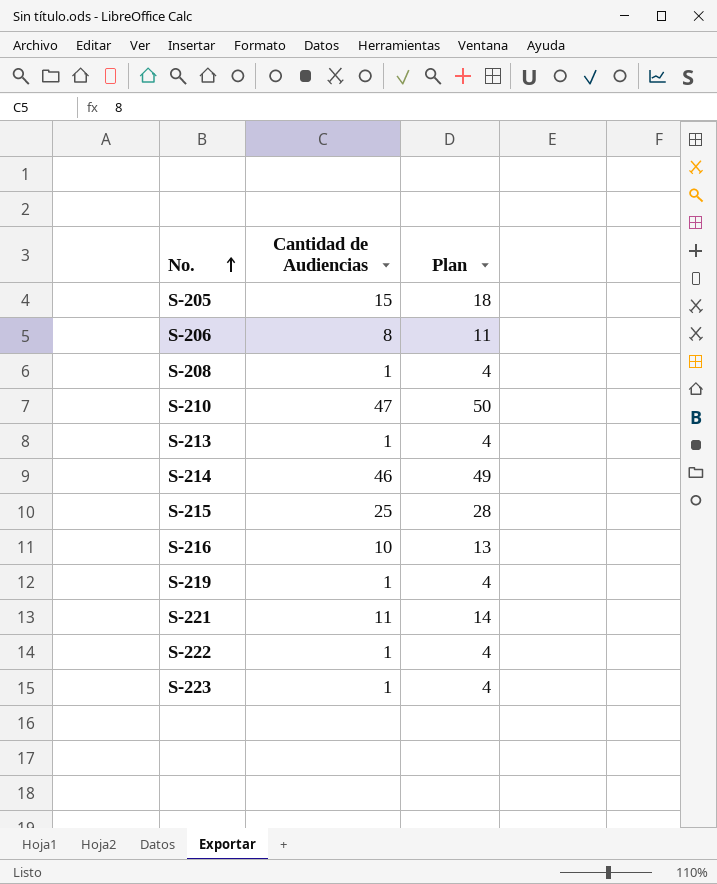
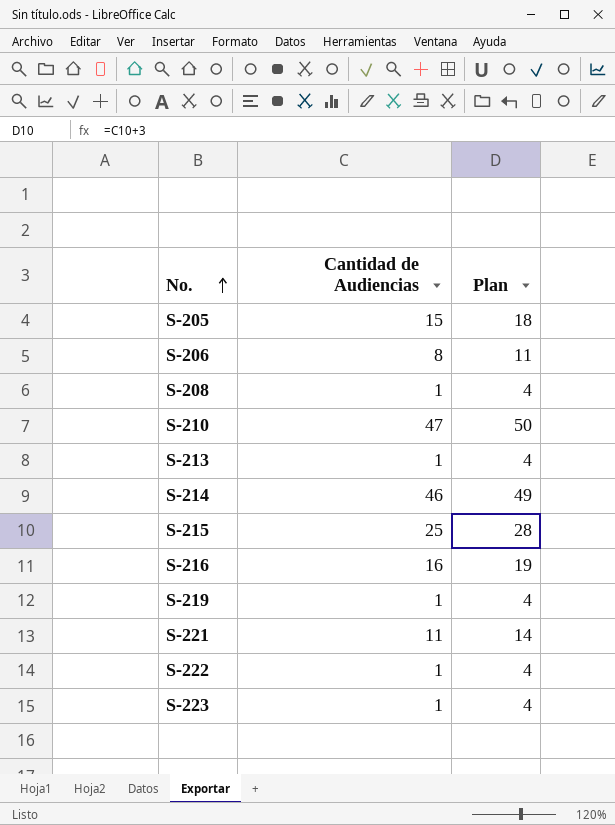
S-216 | Cantidad de Audiencias: 10 -> 16
S-216 | Plan: 13 -> 19

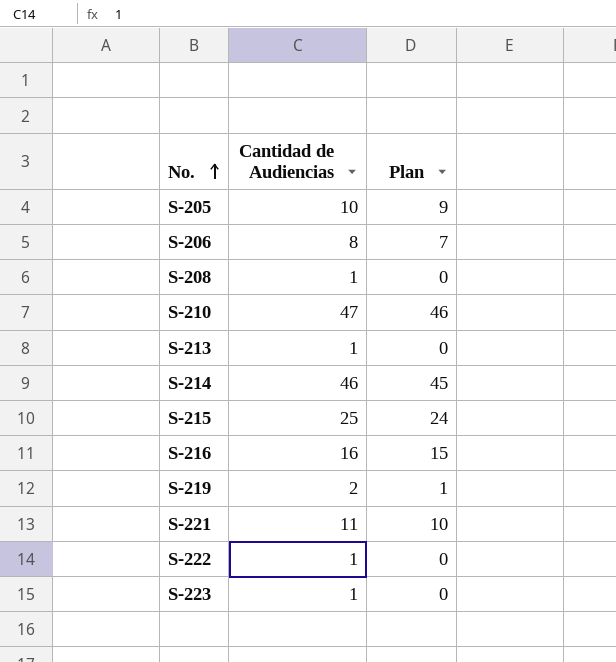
column Plan | formula: [Cantidad de Audiencias] + 3 -> [Cantidad de Audiencias] - 1
S-205 | Cantidad de Audiencias: 15 -> 10
S-219 | Cantidad de Audiencias: 1 -> 2

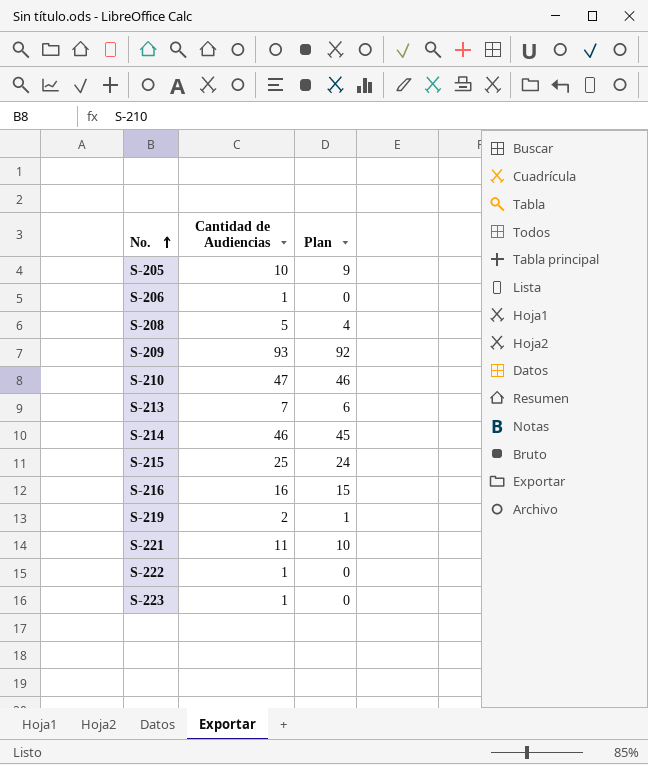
S-206 | Cantidad de Audiencias: 8 -> 1
S-206 | Plan: 7 -> 0
S-208 | Cantidad de Audiencias: 1 -> 5
S-208 | Plan: 0 -> 4
row S-209: none -> 93 | 92
S-213 | Cantidad de Audiencias: 1 -> 7
S-213 | Plan: 0 -> 6

